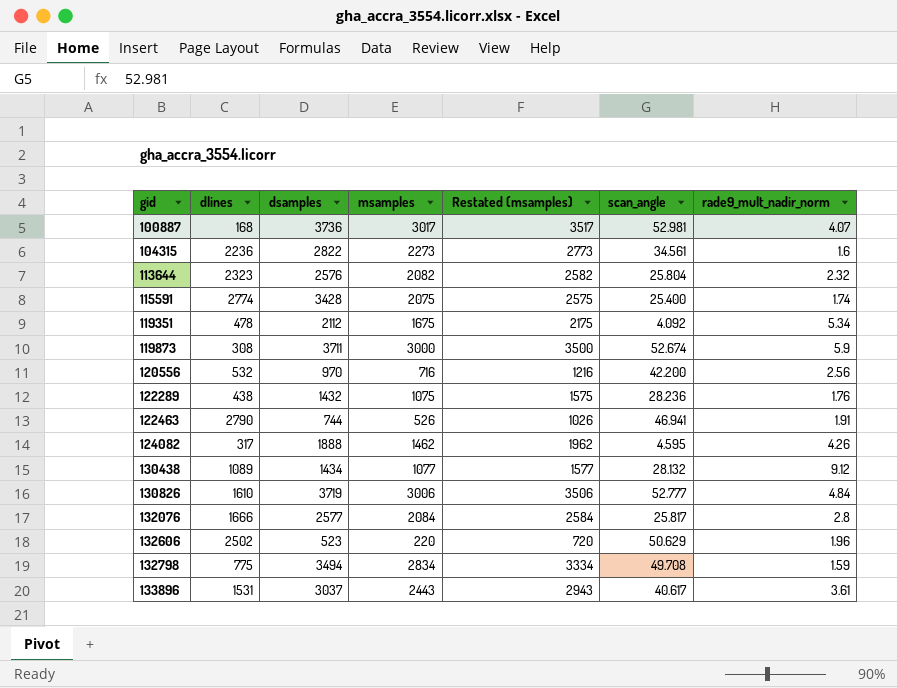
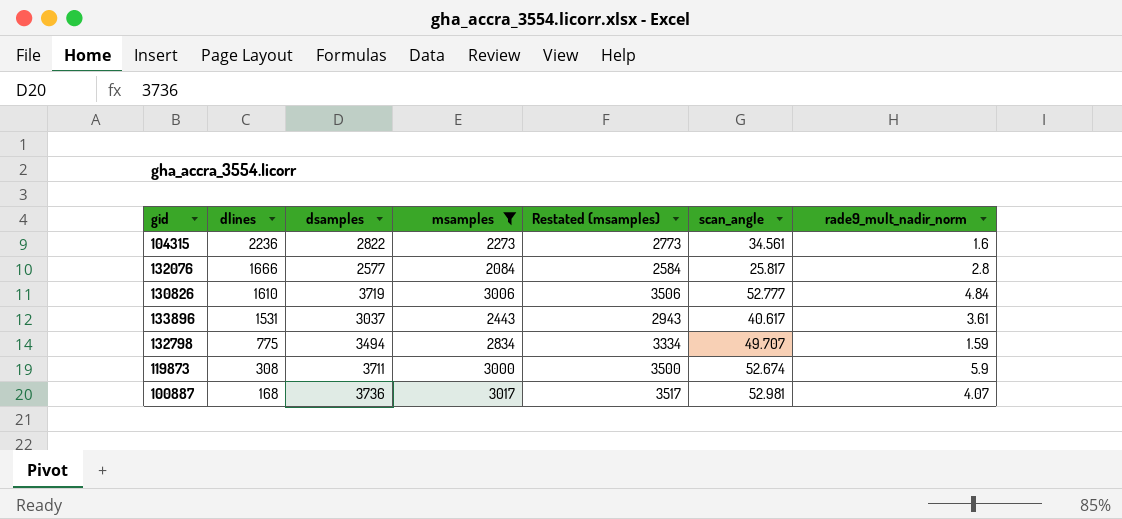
filter: none -> msamples >= 2084
row order: gid ascending -> dlines descending
132798 | scan_angle: 49.708 -> 49.707

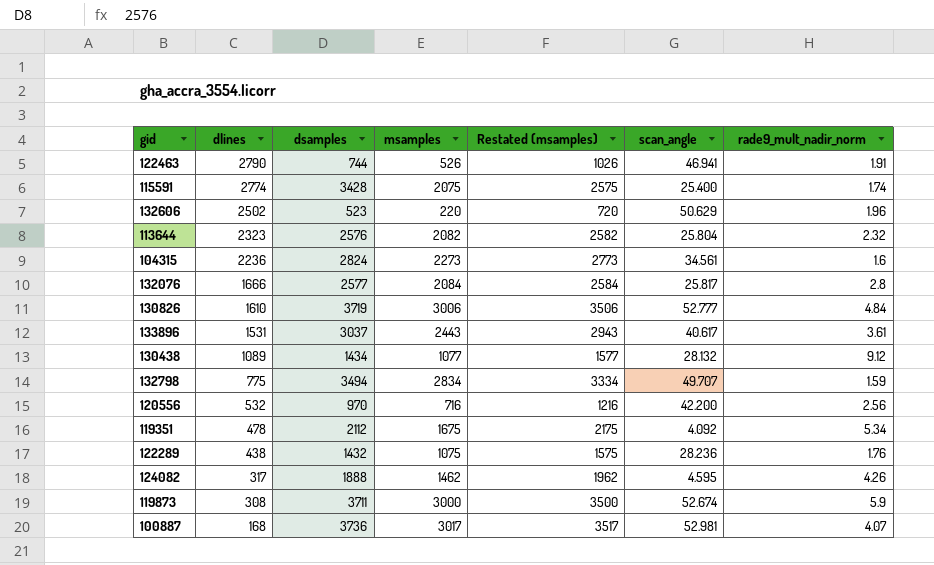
filter: msamples >= 2084 -> none
104315 | dsamples: 2822 -> 2824

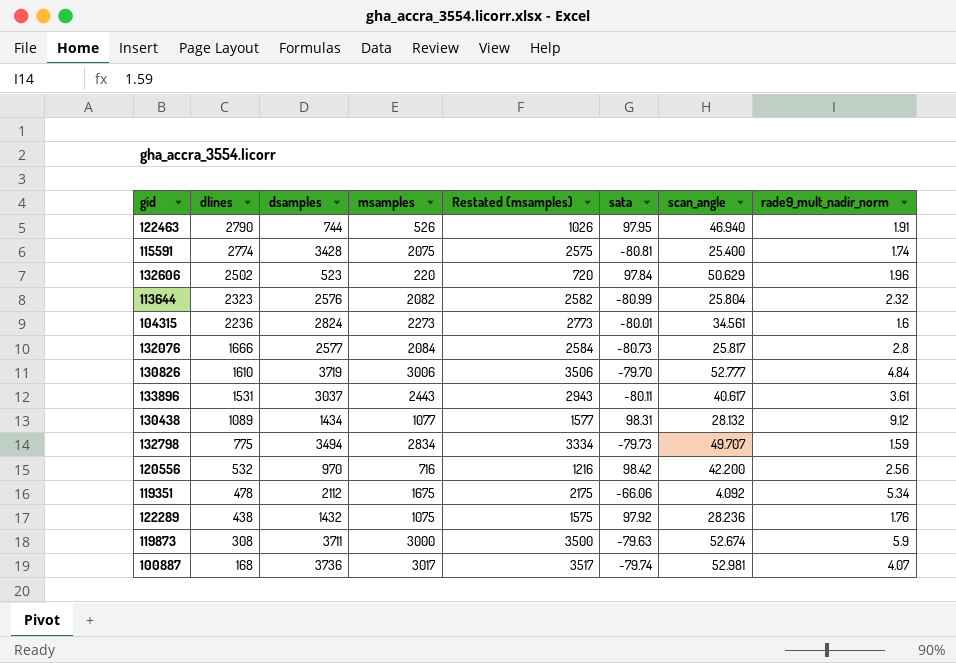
column sata | position: none -> 6
row 124082: 317 | 1888 | 1462 | 1962 | 4.595 | 4.26 -> none
122463 | scan_angle: 46.941 -> 46.940

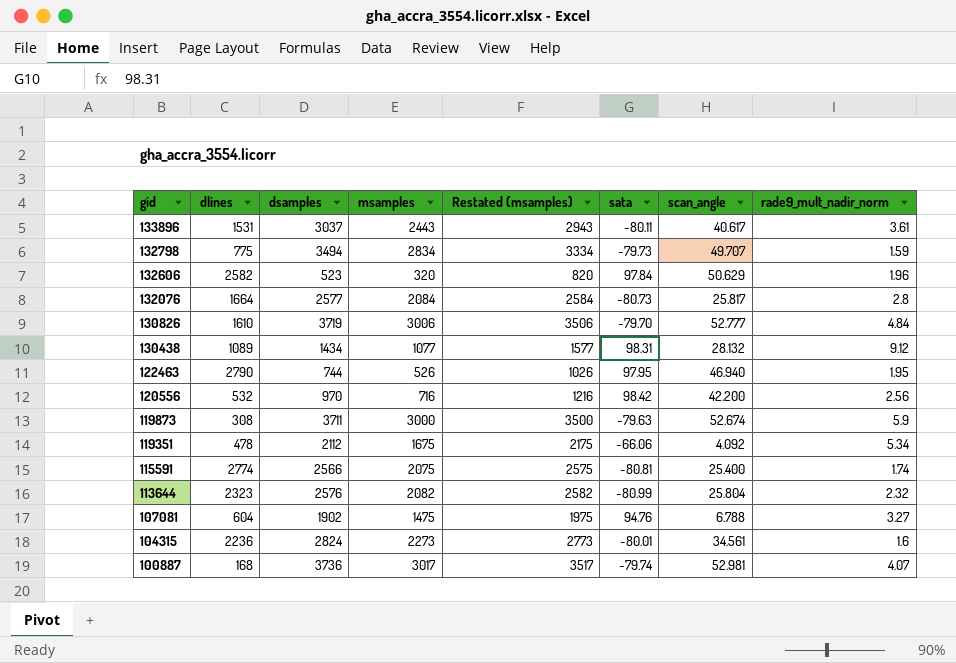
row order: dlines descending -> gid descending
row 122289: 438 | 1432 | 1075 | 1575 | 97.92 | 28.236 | 1.76 -> none
132606 | dlines: 2502 -> 2582
132606 | msamples: 220 -> 320
132606 | Restated (msamples): 720 -> 820
132076 | dlines: 1666 -> 1664
122463 | rade9_mult_nadir_norm: 1.91 -> 1.95
115591 | dsamples: 3428 -> 2566
row 107081: none -> 604 | 1902 | 1475 | 1975 | 94.76 | 6.788 | 3.27

